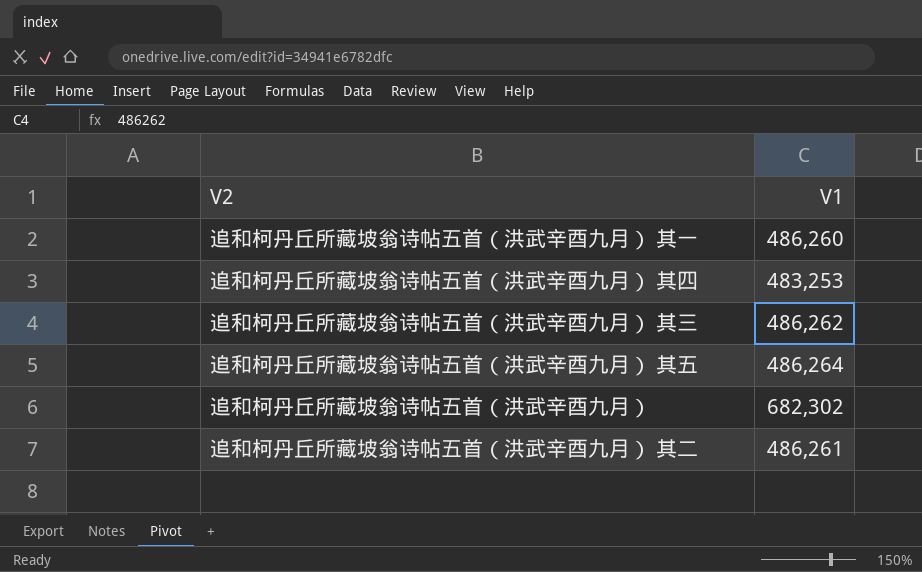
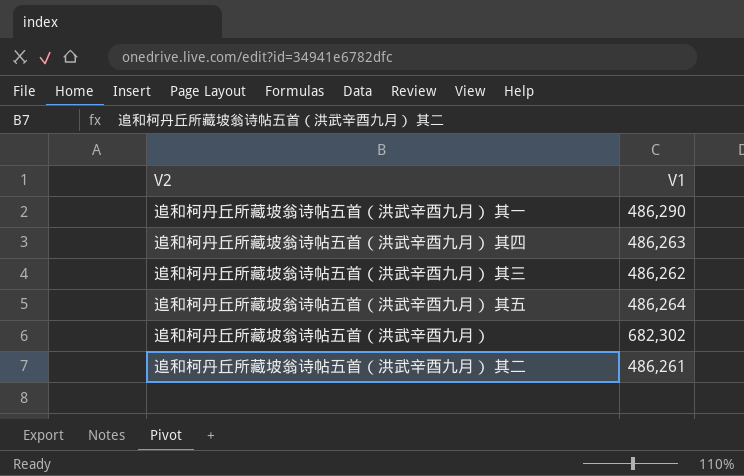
追和柯丹丘所藏坡翁诗帖五首（洪武辛酉九月） 其一 | V1: 486,260 -> 486,290
追和柯丹丘所藏坡翁诗帖五首（洪武辛酉九月） 其四 | V1: 483,253 -> 486,263

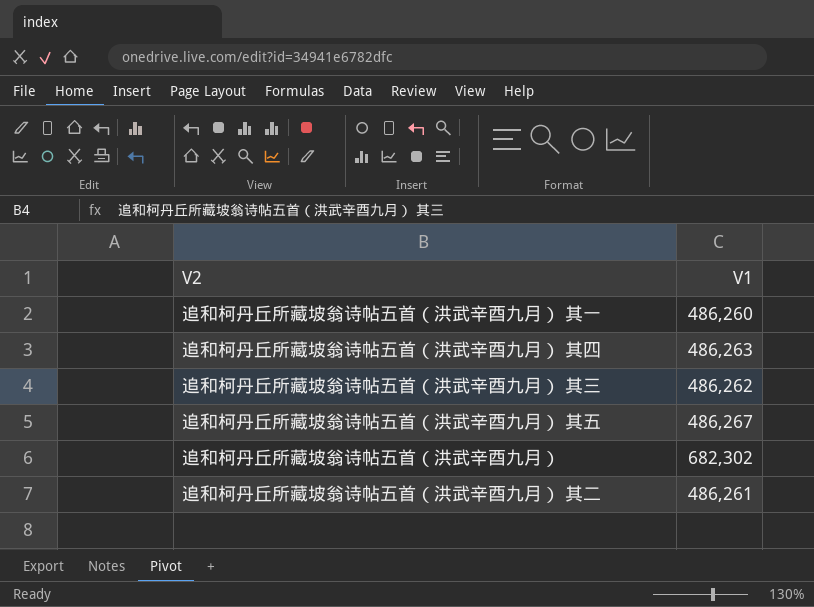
追和柯丹丘所藏坡翁诗帖五首（洪武辛酉九月） 其一 | V1: 486,290 -> 486,260
追和柯丹丘所藏坡翁诗帖五首（洪武辛酉九月） 其五 | V1: 486,264 -> 486,267

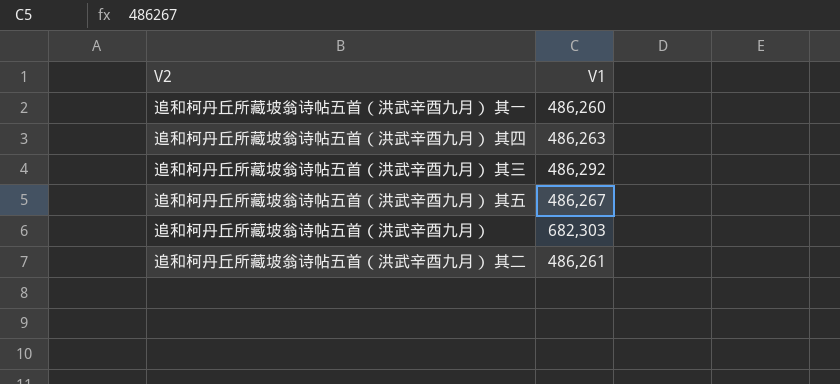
追和柯丹丘所藏坡翁诗帖五首（洪武辛酉九月） 其三 | V1: 486,262 -> 486,292
追和柯丹丘所藏坡翁诗帖五首（洪武辛酉九月） | V1: 682,302 -> 682,303

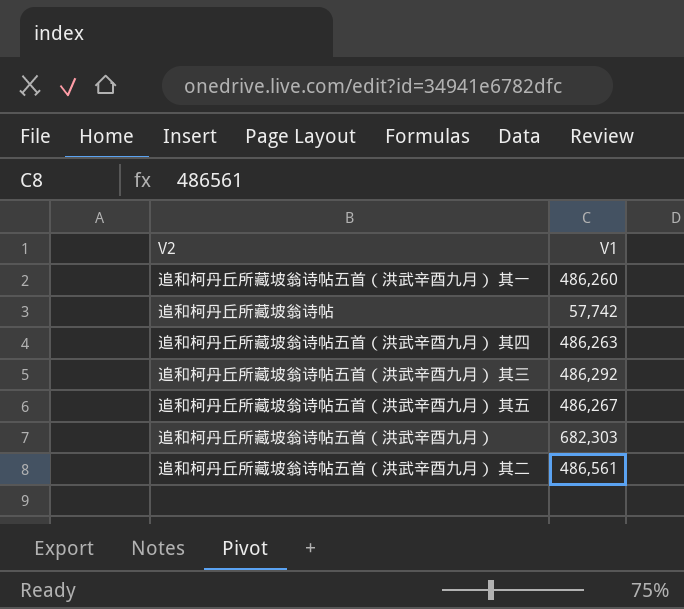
row 追和柯丹丘所藏坡翁诗帖: none -> 57,742
追和柯丹丘所藏坡翁诗帖五首（洪武辛酉九月） 其二 | V1: 486,261 -> 486,561

